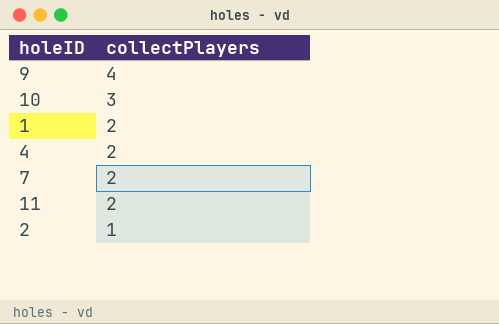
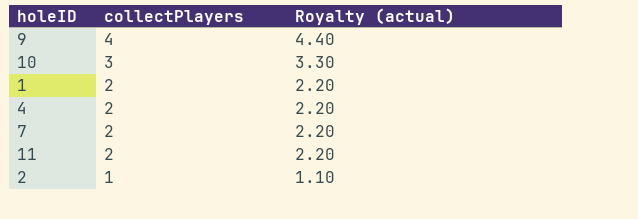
column Royalty (actual) | formula: none -> [collectPlayers] * 1.1

